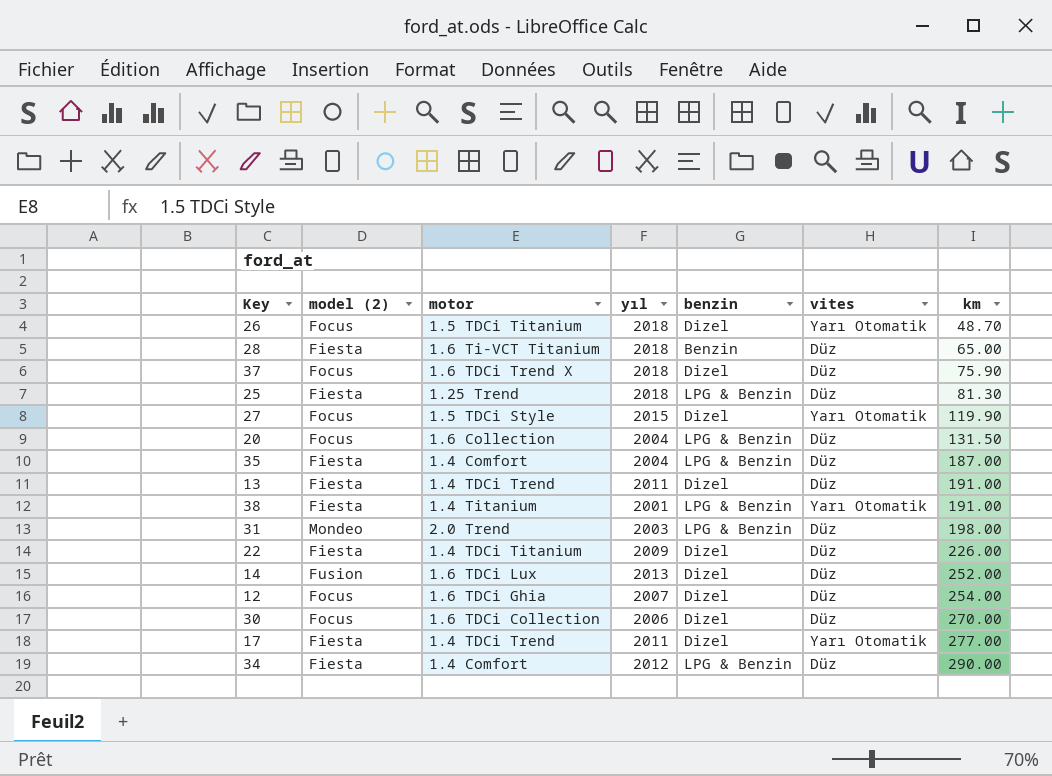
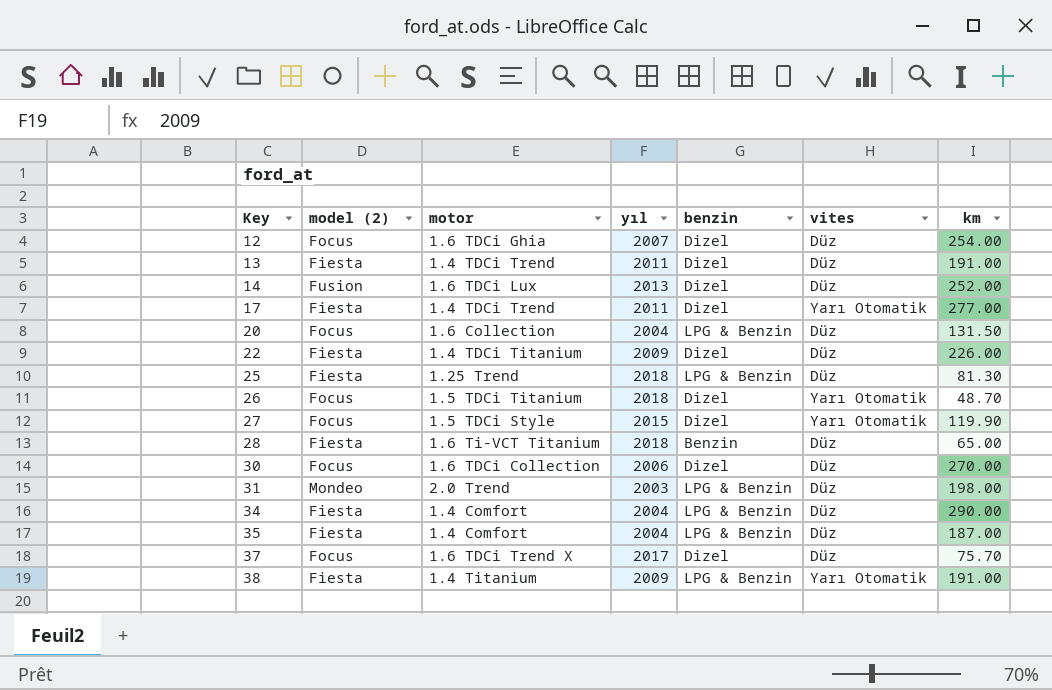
row order: km ascending -> Key ascending
34 | yıl: 2012 -> 2004
37 | yıl: 2018 -> 2017
37 | km: 75.90 -> 75.70
38 | yıl: 2001 -> 2009

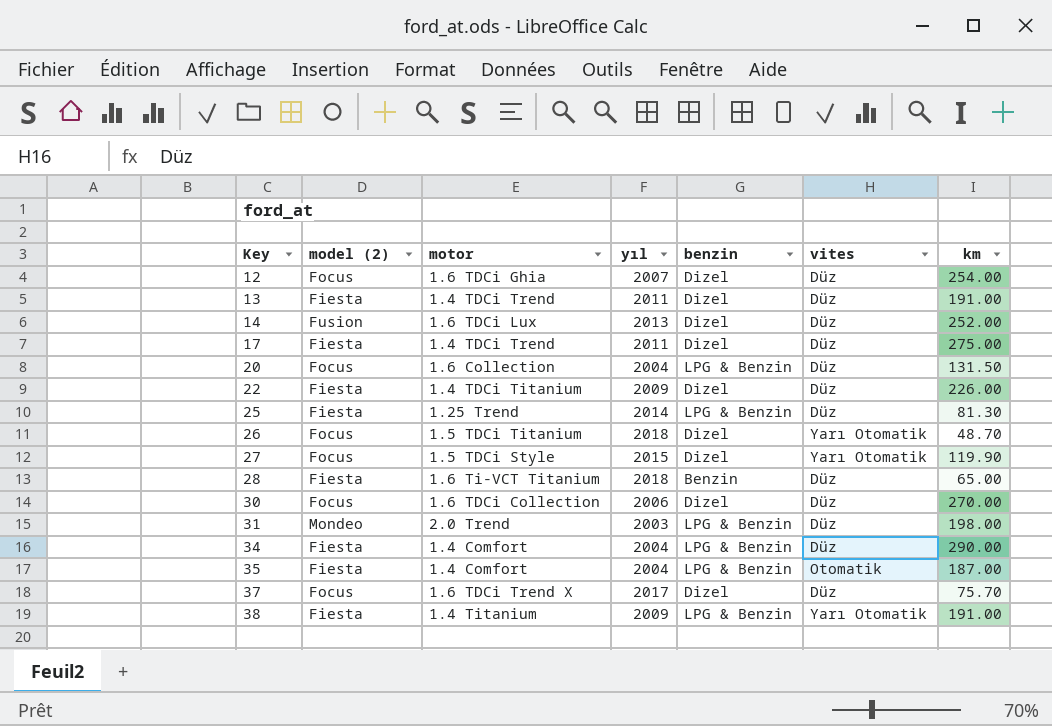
17 | vites: Yarı Otomatik -> Düz
17 | km: 277.00 -> 275.00
25 | yıl: 2018 -> 2014
35 | vites: Düz -> Otomatik

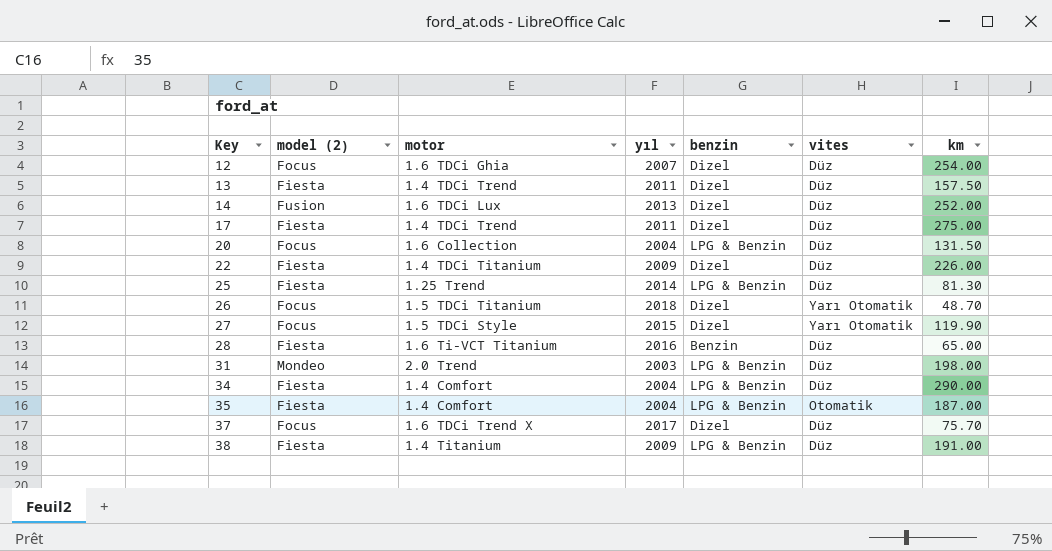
row 30: Focus | 1.6 TDCi Collection | 2006 | Dizel | Düz | 270.00 -> none
13 | km: 191.00 -> 157.50
28 | yıl: 2018 -> 2016
38 | vites: Yarı Otomatik -> Düz

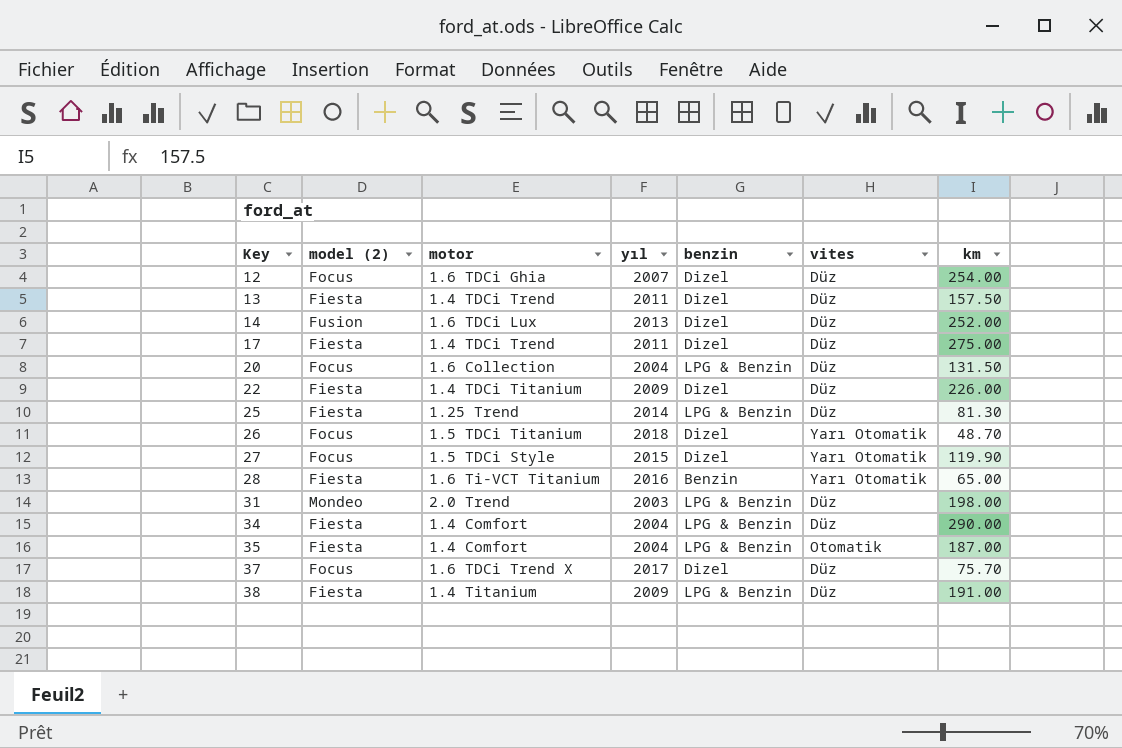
28 | vites: Düz -> Yarı Otomatik

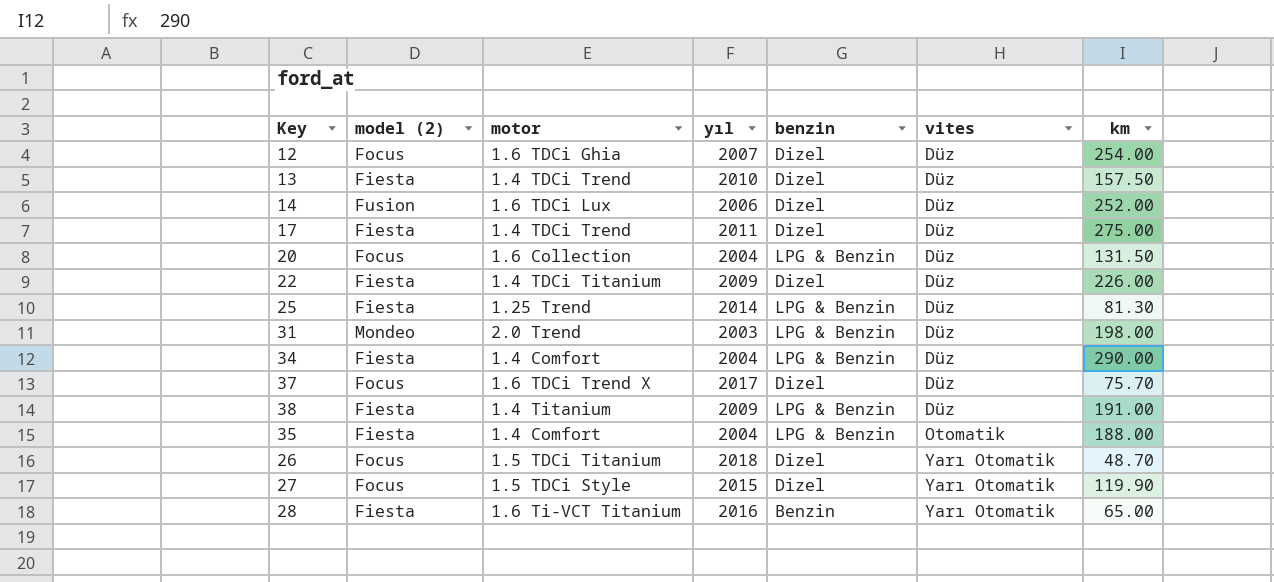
row order: Key ascending -> vites ascending
13 | yıl: 2011 -> 2010
14 | yıl: 2013 -> 2006
35 | km: 187.00 -> 188.00

